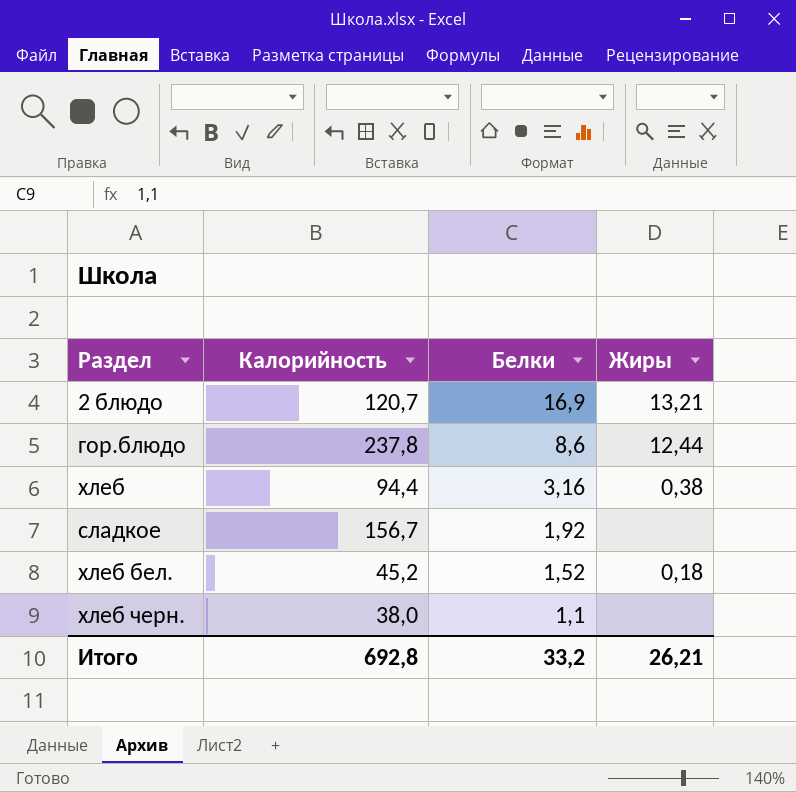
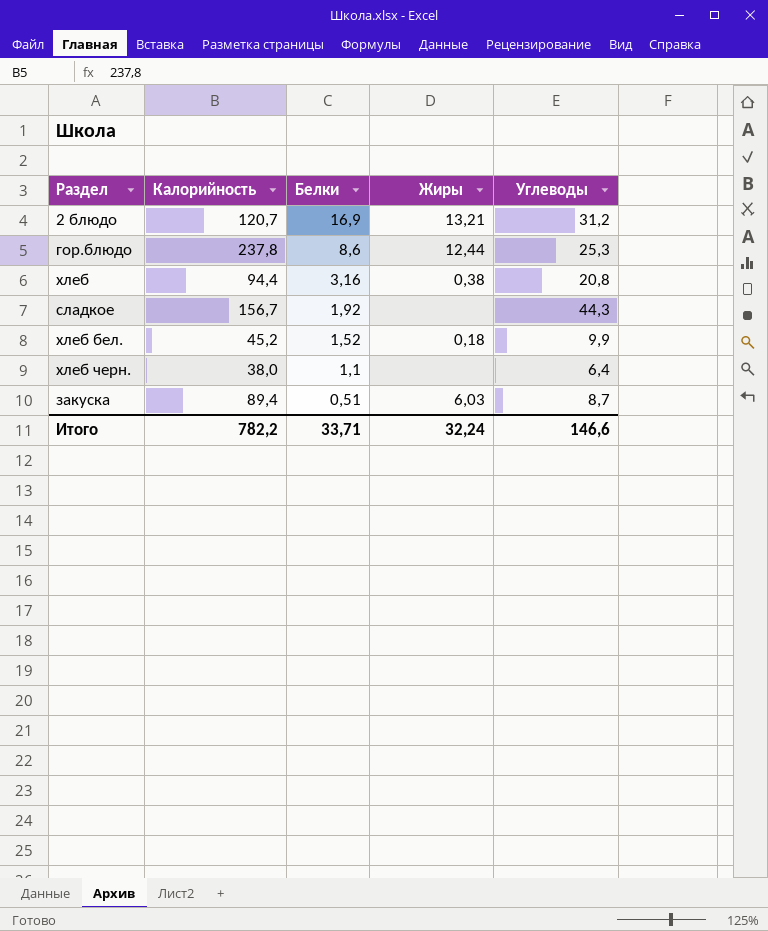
column Углеводы | position: none -> 5
row закуска: none -> 89,4 | 0,51 | 6,03 | 8,7
Итого | Калорийность: 692,8 -> 782,2
Итого | Белки: 33,2 -> 33,71
Итого | Жиры: 26,21 -> 32,24

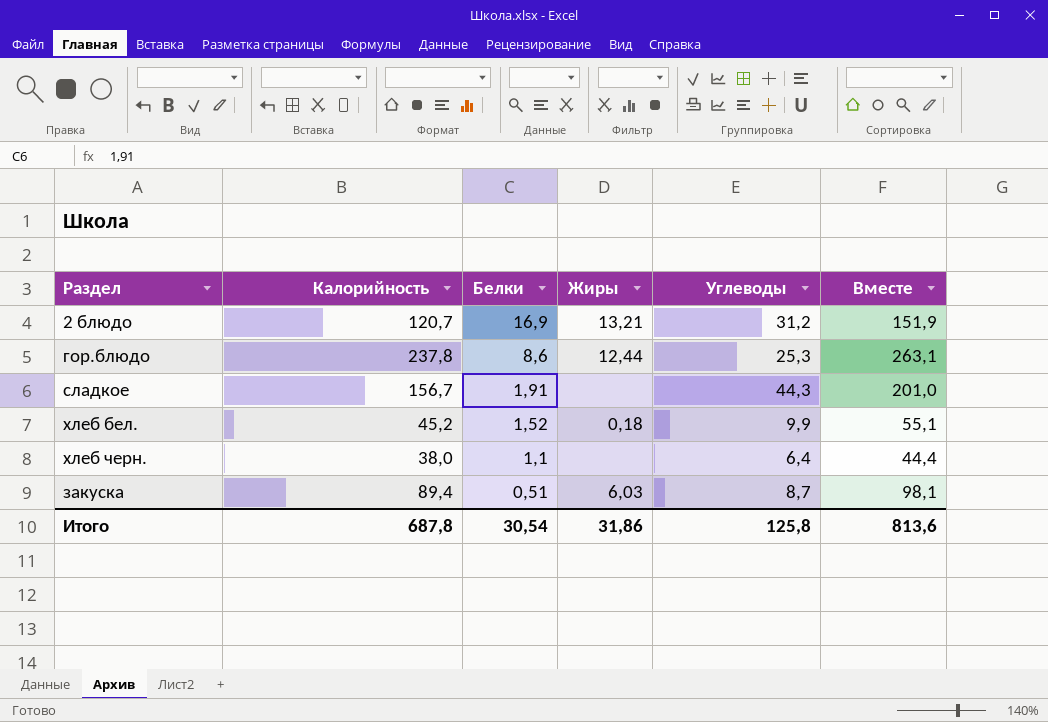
column Вместе | formula: none -> [Калорийность] + [Углеводы]
row хлеб: 94,4 | 3,16 | 0,38 | 20,8 -> none
сладкое | Белки: 1,92 -> 1,91
Итого | Калорийность: 782,2 -> 687,8
Итого | Белки: 33,71 -> 30,54
Итого | Жиры: 32,24 -> 31,86
Итого | Углеводы: 146,6 -> 125,8

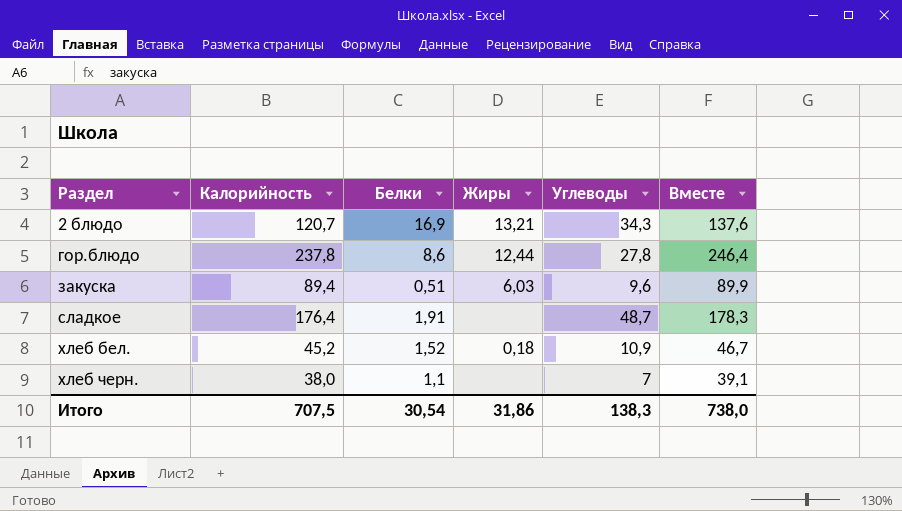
row order: Белки descending -> Раздел ascending
column Вместе | formula: [Калорийность] + [Углеводы] -> [Калорийность] + [Белки]
2 блюдо | Углеводы: 31,2 -> 34,3
гор.блюдо | Углеводы: 25,3 -> 27,8
закуска | Углеводы: 8,7 -> 9,6
сладкое | Калорийность: 156,7 -> 176,4
сладкое | Углеводы: 44,3 -> 48,7
хлеб бел. | Углеводы: 9,9 -> 10,9
хлеб черн. | Углеводы: 6,4 -> 7
Итого | Калорийность: 687,8 -> 707,5
Итого | Углеводы: 125,8 -> 138,3
Итого | Вместе: 813,6 -> 738,0

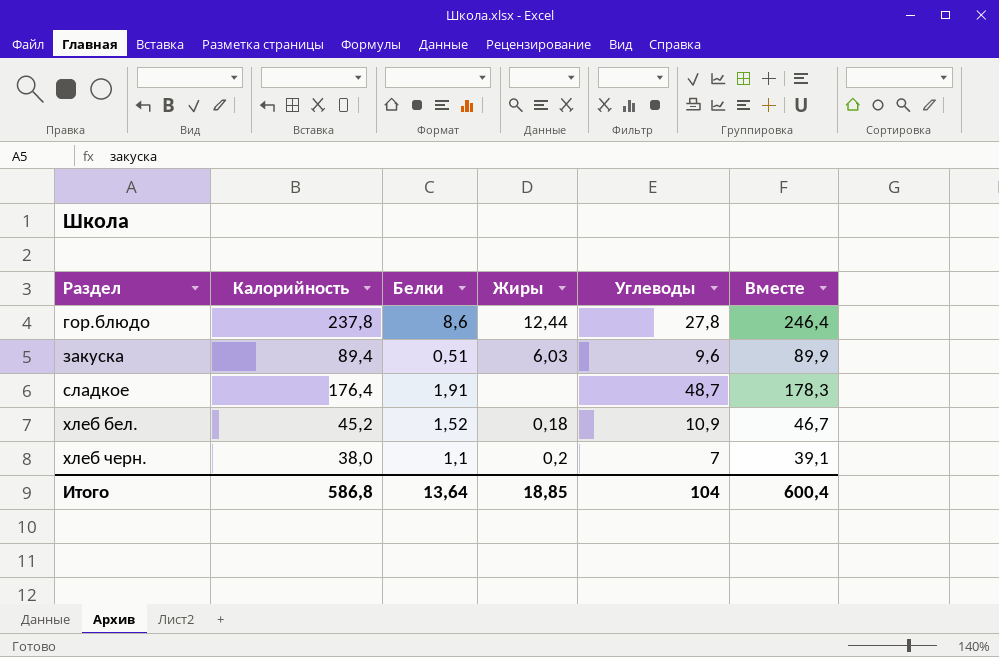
row 2 блюдо: 120,7 | 16,9 | 13,21 | 34,3 | 137,6 -> none
хлеб черн. | Жиры: none -> 0,2
Итого | Калорийность: 707,5 -> 586,8
Итого | Белки: 30,54 -> 13,64
Итого | Жиры: 31,86 -> 18,85
Итого | Углеводы: 138,3 -> 104
Итого | Вместе: 738,0 -> 600,4

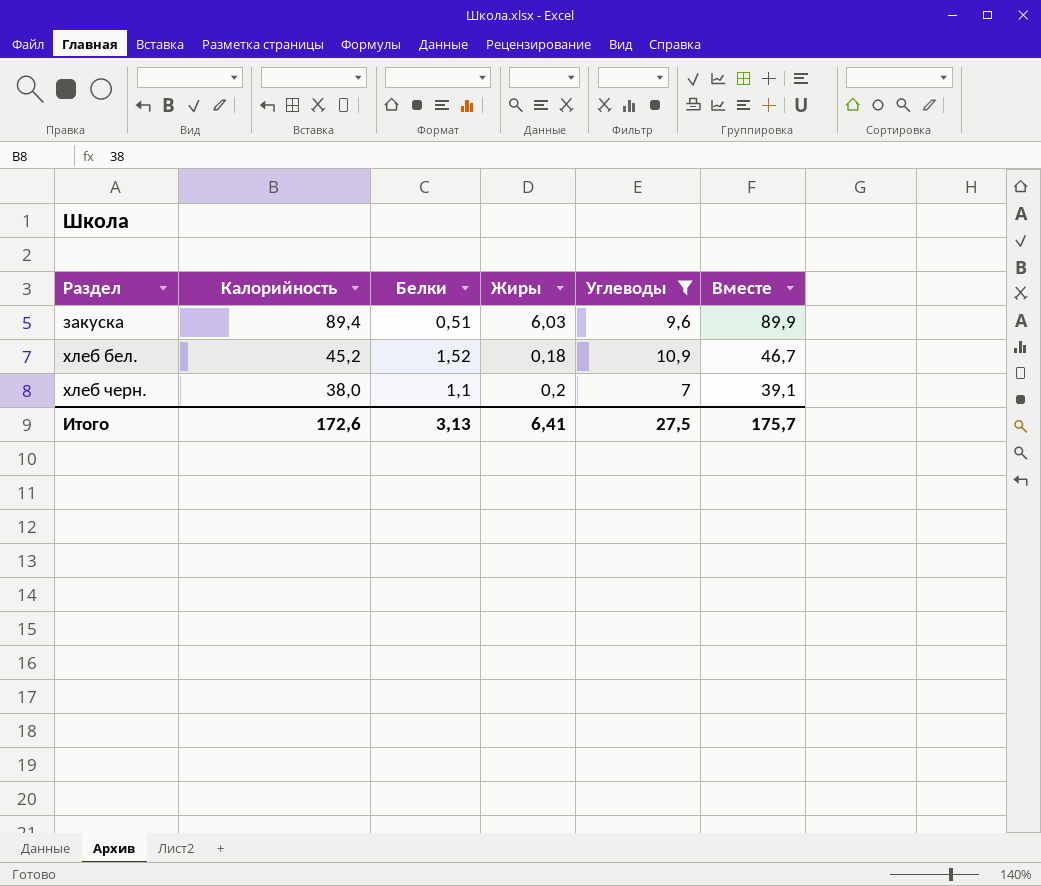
filter: none -> Углеводы <= 10,9
Итого | Калорийность: 586,8 -> 172,6
Итого | Белки: 13,64 -> 3,13
Итого | Жиры: 18,85 -> 6,41
Итого | Углеводы: 104 -> 27,5
Итого | Вместе: 600,4 -> 175,7

